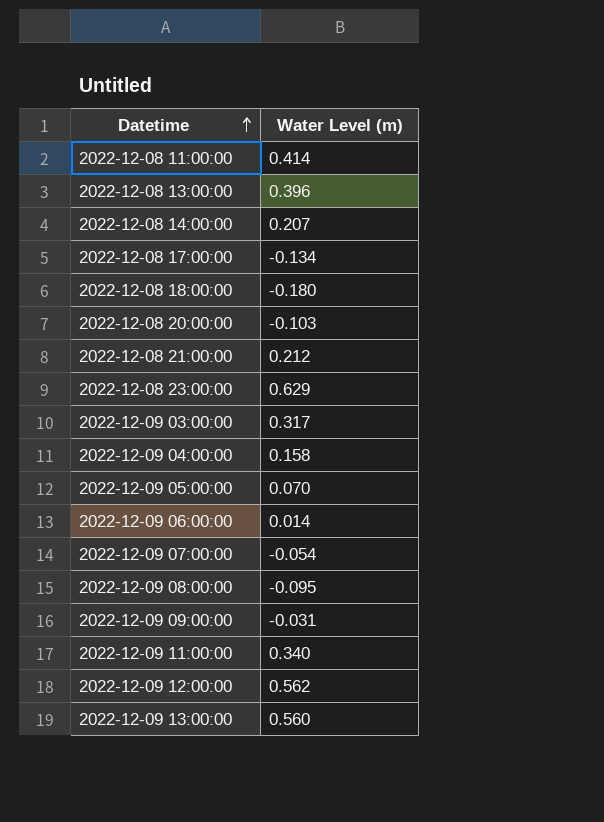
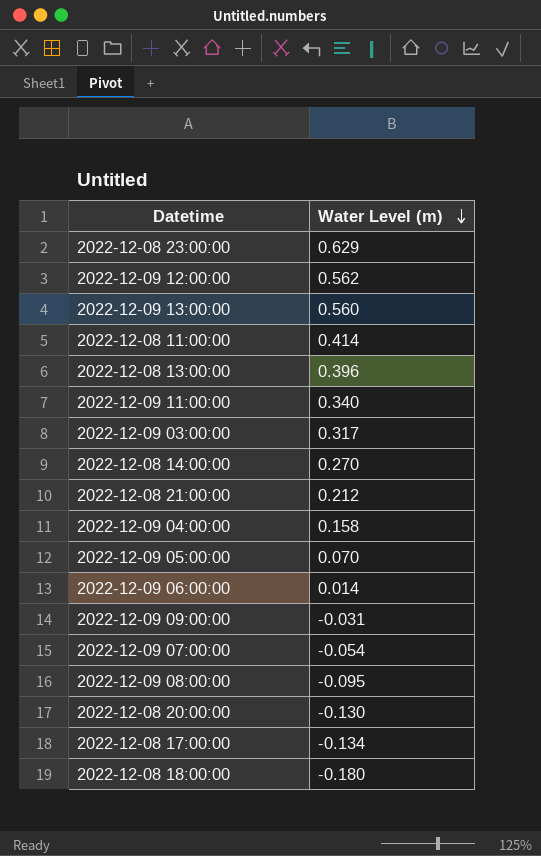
row order: Datetime ascending -> Water Level (m) descending
2022-12-08 14:00:00 | Water Level (m): 0.207 -> 0.270
2022-12-08 20:00:00 | Water Level (m): -0.103 -> -0.130

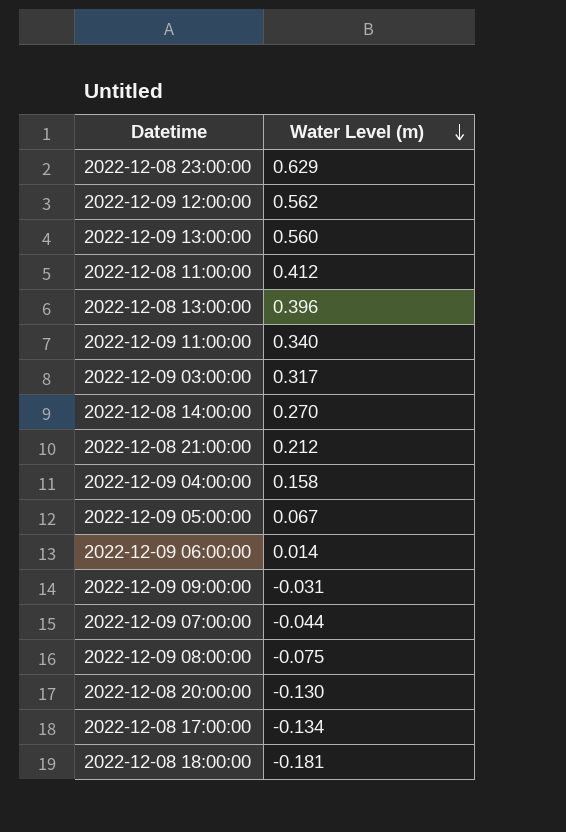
2022-12-08 11:00:00 | Water Level (m): 0.414 -> 0.412
2022-12-09 05:00:00 | Water Level (m): 0.070 -> 0.067
2022-12-09 07:00:00 | Water Level (m): -0.054 -> -0.044
2022-12-09 08:00:00 | Water Level (m): -0.095 -> -0.075
2022-12-08 18:00:00 | Water Level (m): -0.180 -> -0.181

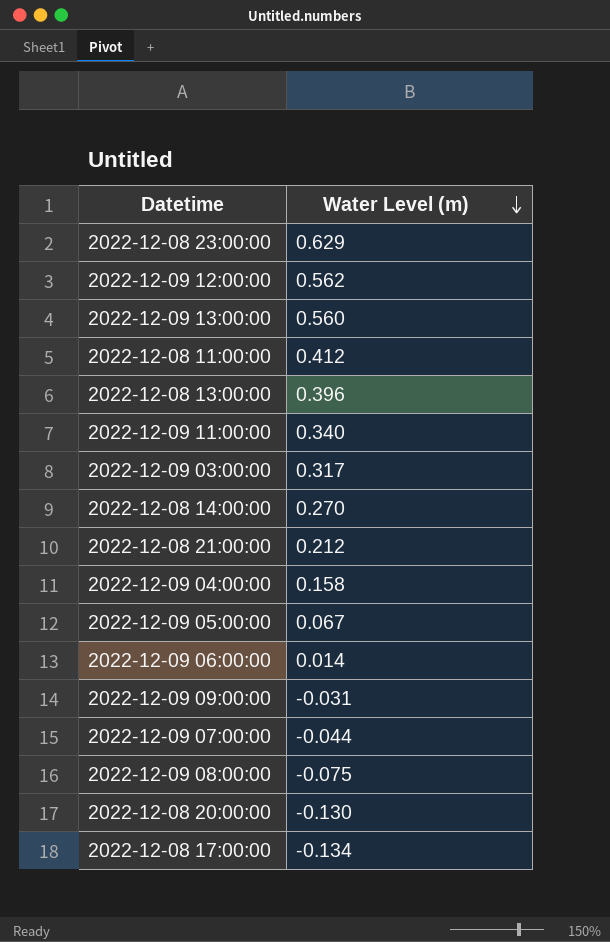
row 2022-12-08 18:00:00: -0.181 -> none

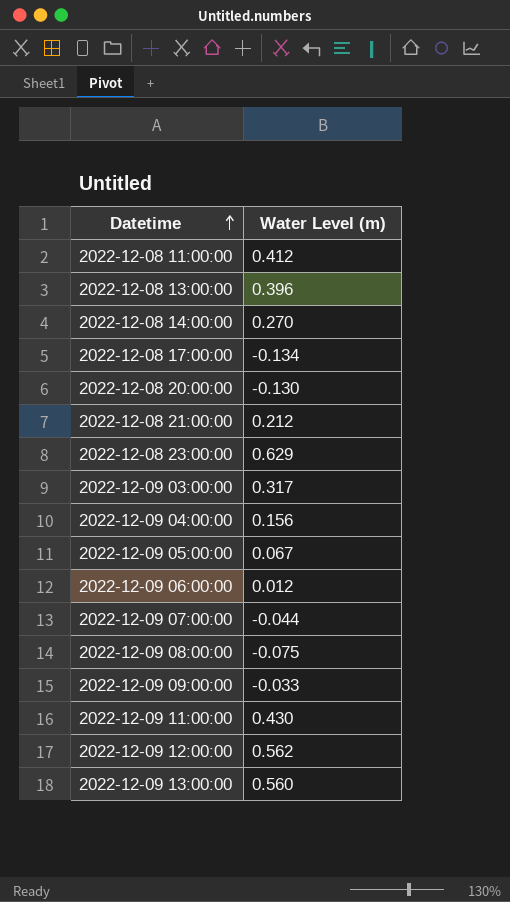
row order: Water Level (m) descending -> Datetime ascending
2022-12-09 04:00:00 | Water Level (m): 0.158 -> 0.156
2022-12-09 06:00:00 | Water Level (m): 0.014 -> 0.012
2022-12-09 09:00:00 | Water Level (m): -0.031 -> -0.033
2022-12-09 11:00:00 | Water Level (m): 0.340 -> 0.430

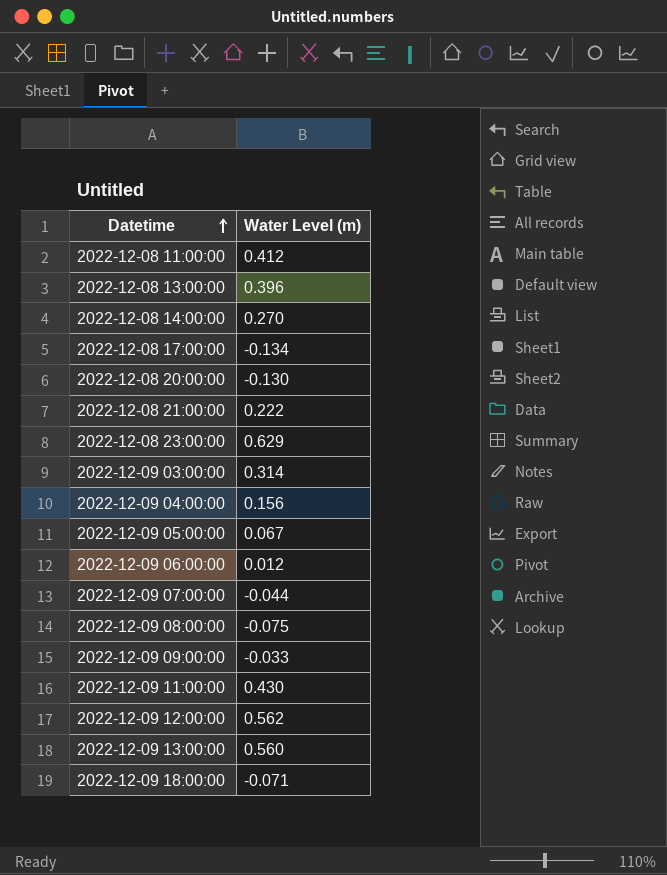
2022-12-08 21:00:00 | Water Level (m): 0.212 -> 0.222
2022-12-09 03:00:00 | Water Level (m): 0.317 -> 0.314
row 2022-12-09 18:00:00: none -> -0.071

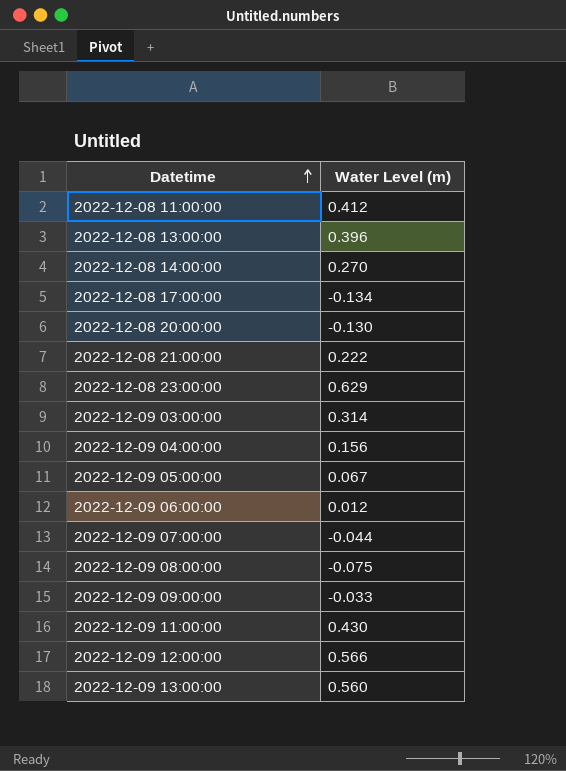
row 2022-12-09 18:00:00: -0.071 -> none
2022-12-09 12:00:00 | Water Level (m): 0.562 -> 0.566

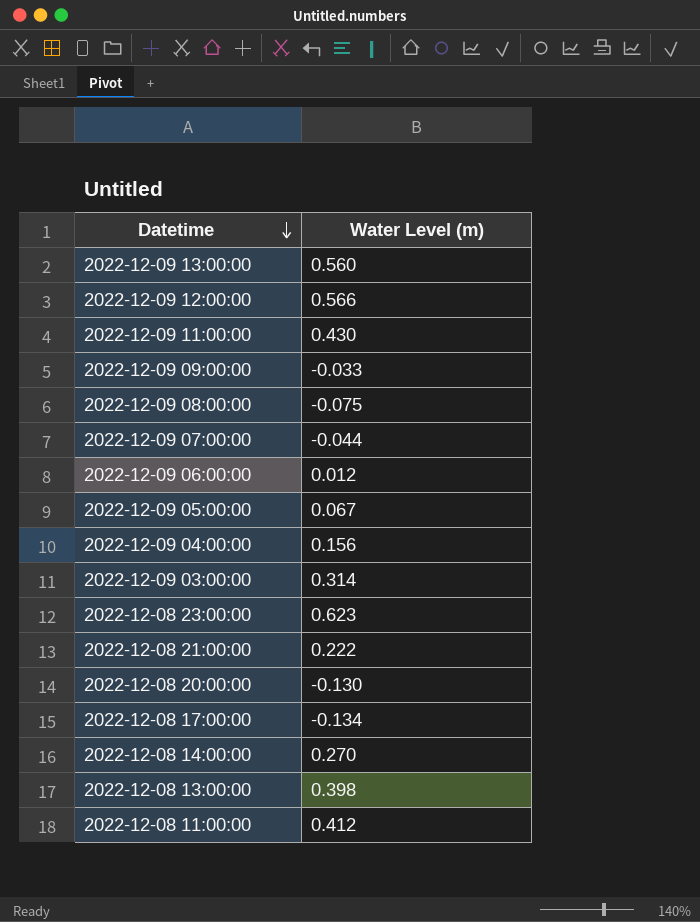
row order: Datetime ascending -> Datetime descending
2022-12-08 23:00:00 | Water Level (m): 0.629 -> 0.623
2022-12-08 13:00:00 | Water Level (m): 0.396 -> 0.398

